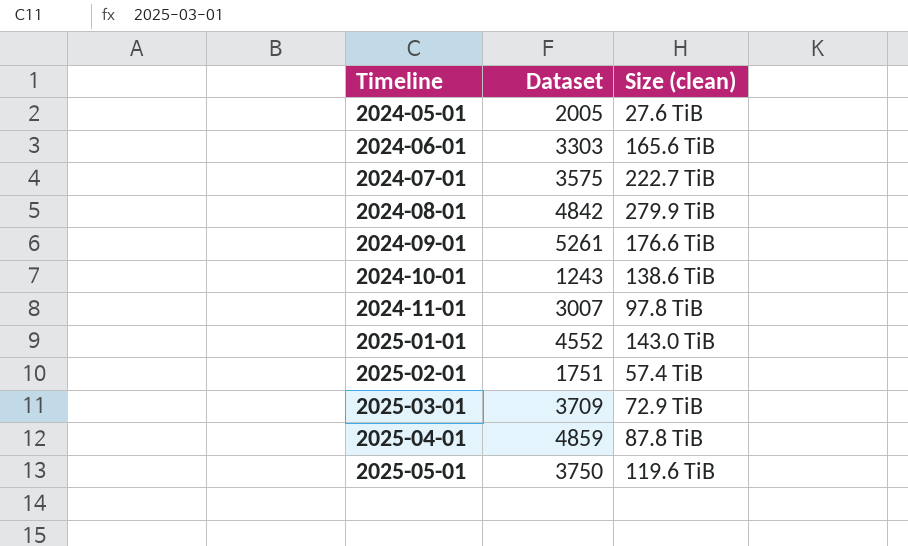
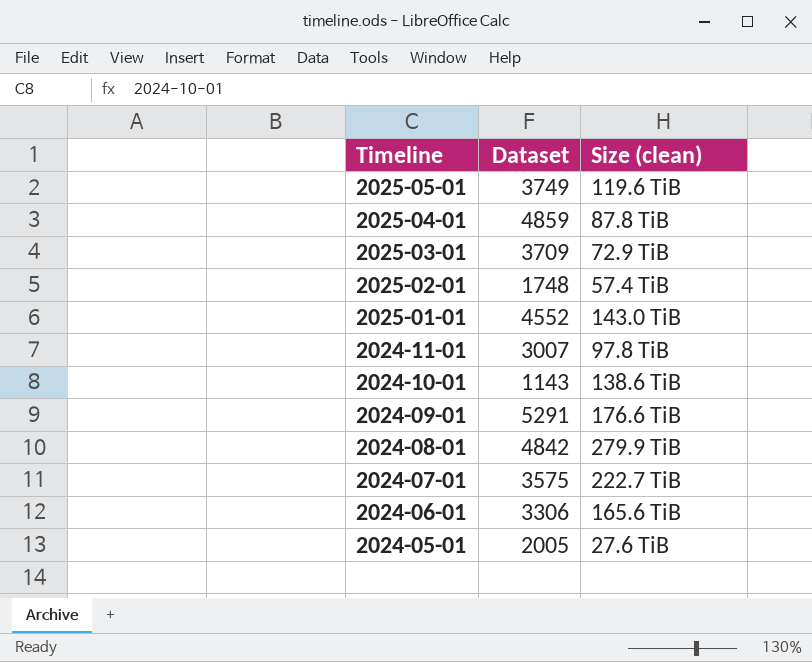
row order: Timeline ascending -> Timeline descending
2025-05-01 | Dataset: 3750 -> 3749
2025-02-01 | Dataset: 1751 -> 1748
2024-10-01 | Dataset: 1243 -> 1143
2024-09-01 | Dataset: 5261 -> 5291
2024-06-01 | Dataset: 3303 -> 3306

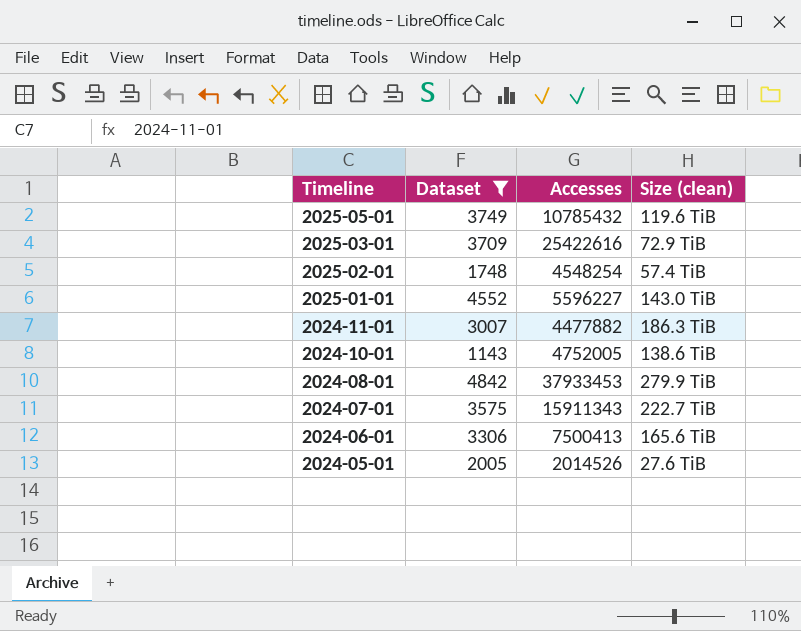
filter: none -> Dataset <= 4842
column Accesses | position: none -> 3
2024-11-01 | Size (clean): 97.8 TiB -> 186.3 TiB

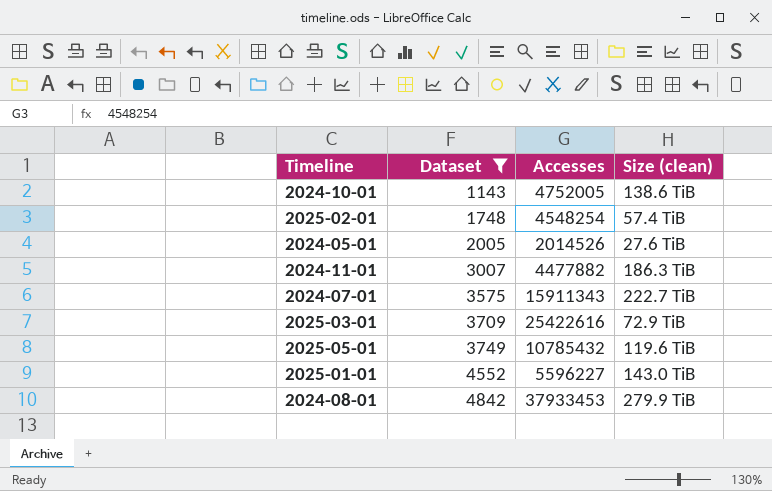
row order: Timeline descending -> Dataset ascending
row 2024-06-01: 3306 | 7500413 | 165.6 TiB -> none

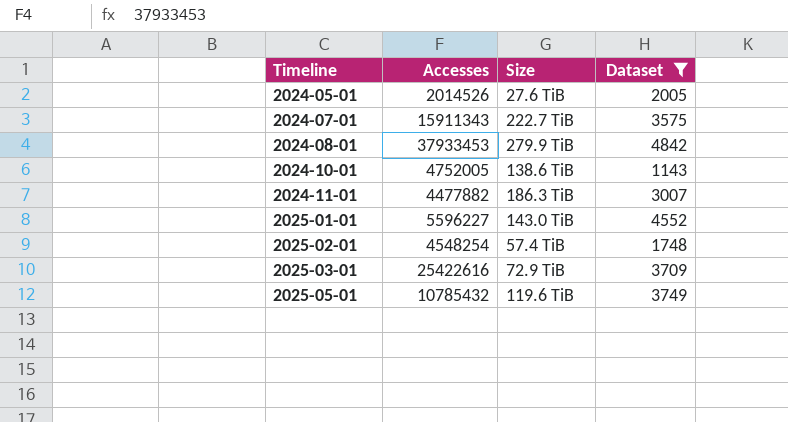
row order: Dataset ascending -> Timeline ascending
column name: Size (clean) -> Size
column Dataset | position: 2 -> 4

